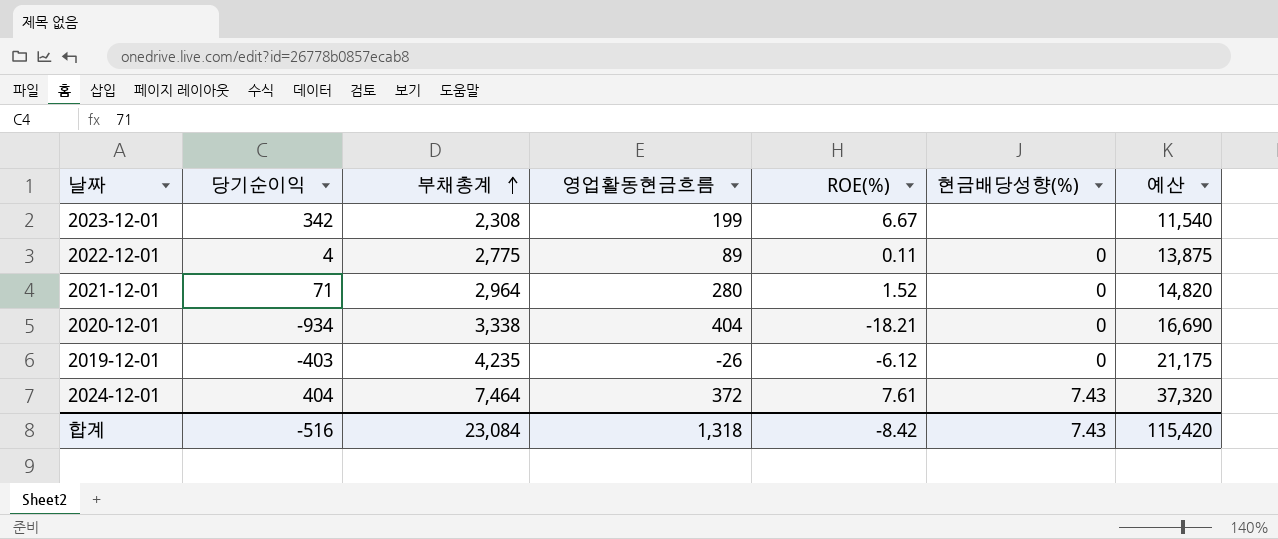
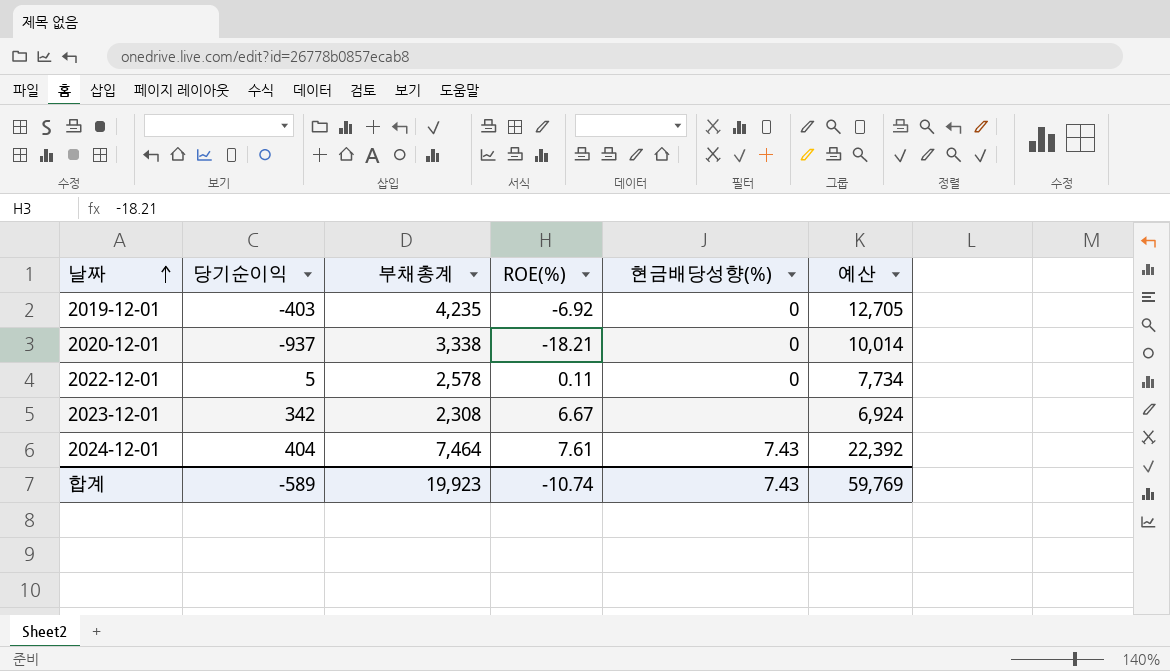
row order: 부채총계 ascending -> 날짜 ascending
column 영업활동현금흐름 | position: 4 -> none
column 예산 | formula: [부채총계] * 5 -> [부채총계] * 3
row 2021-12-01: 71 | 2,964 | 280 | 1.52 | 0 | 14,820 -> none
2019-12-01 | ROE(%): -6.12 -> -6.92
2020-12-01 | 당기순이익: -934 -> -937
2022-12-01 | 당기순이익: 4 -> 5
2022-12-01 | 부채총계: 2,775 -> 2,578
합계 | 당기순이익: -516 -> -589
합계 | 부채총계: 23,084 -> 19,923
합계 | ROE(%): -8.42 -> -10.74
합계 | 예산: 115,420 -> 59,769

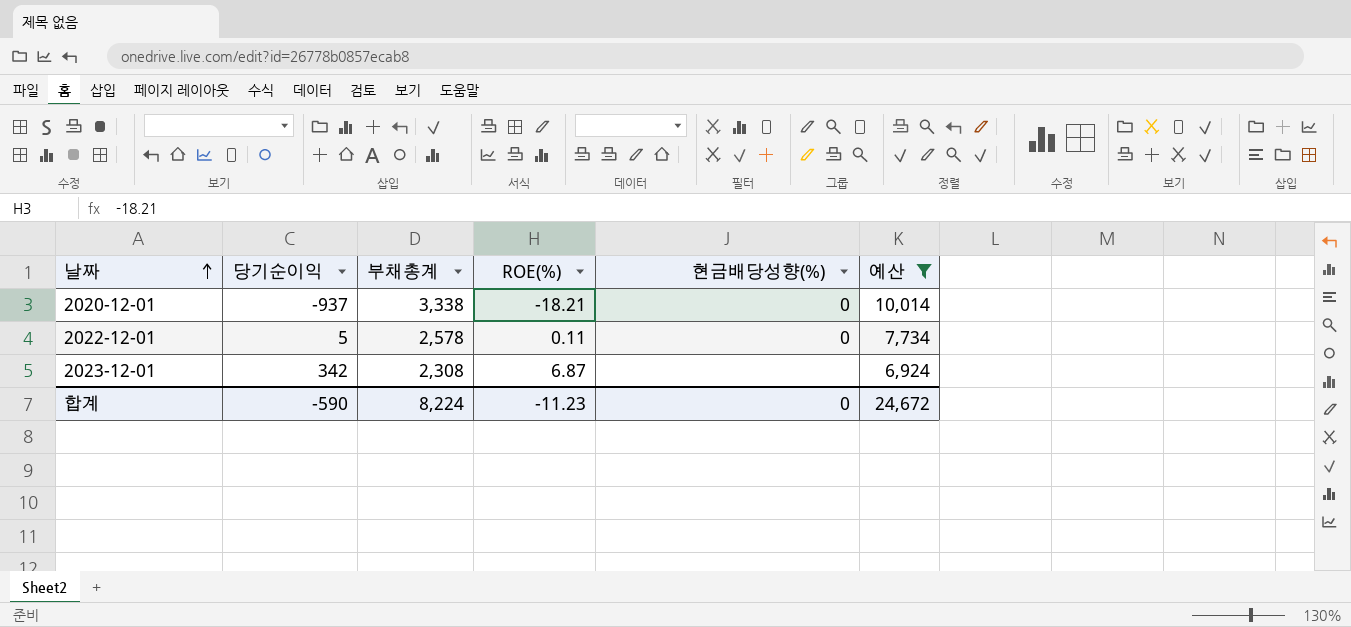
filter: none -> 예산 <= 10,014
2023-12-01 | ROE(%): 6.67 -> 6.87
합계 | 당기순이익: -589 -> -590
합계 | 부채총계: 19,923 -> 8,224
합계 | ROE(%): -10.74 -> -11.23
합계 | 현금배당성향(%): 7.43 -> 0
합계 | 예산: 59,769 -> 24,672

